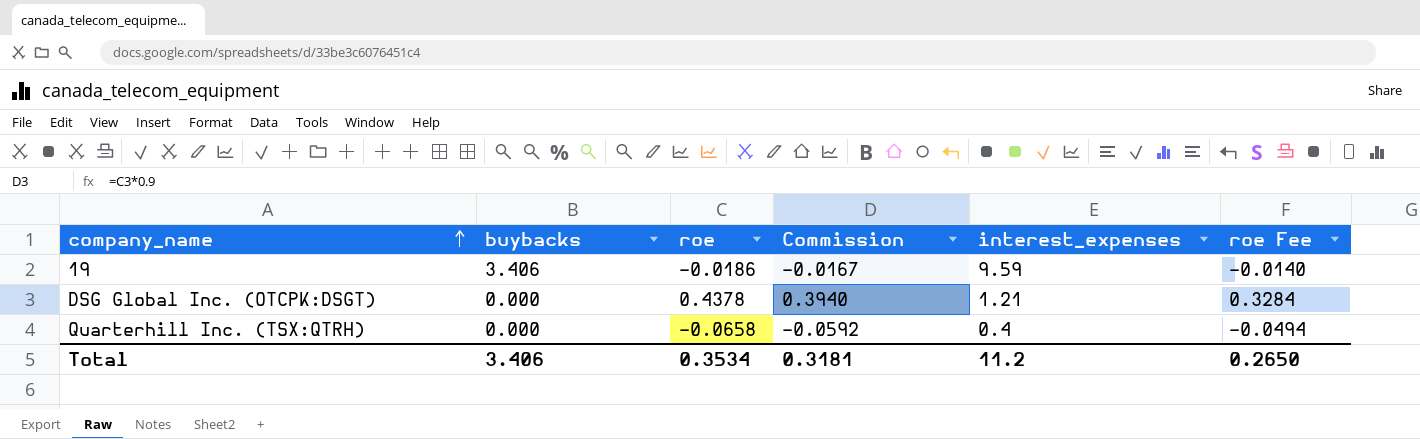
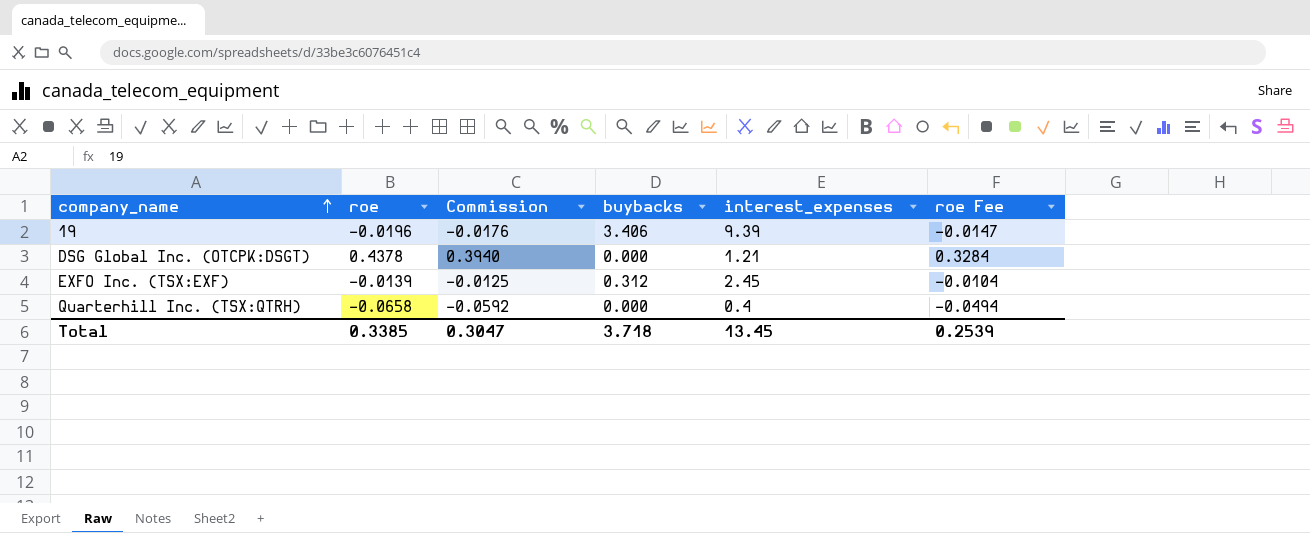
column buybacks | position: 2 -> 4
19 | roe: -0.0186 -> -0.0196
19 | Commission: -0.0167 -> -0.0176
19 | interest_expenses: 9.59 -> 9.39
19 | roe Fee: -0.0140 -> -0.0147
row EXFO Inc. (TSX:EXF): none -> -0.0139 | -0.0125 | 0.312 | 2.45 | -0.0104
Total | roe: 0.3534 -> 0.3385
Total | Commission: 0.3181 -> 0.3047
Total | buybacks: 3.406 -> 3.718
Total | interest_expenses: 11.2 -> 13.45
Total | roe Fee: 0.2650 -> 0.2539

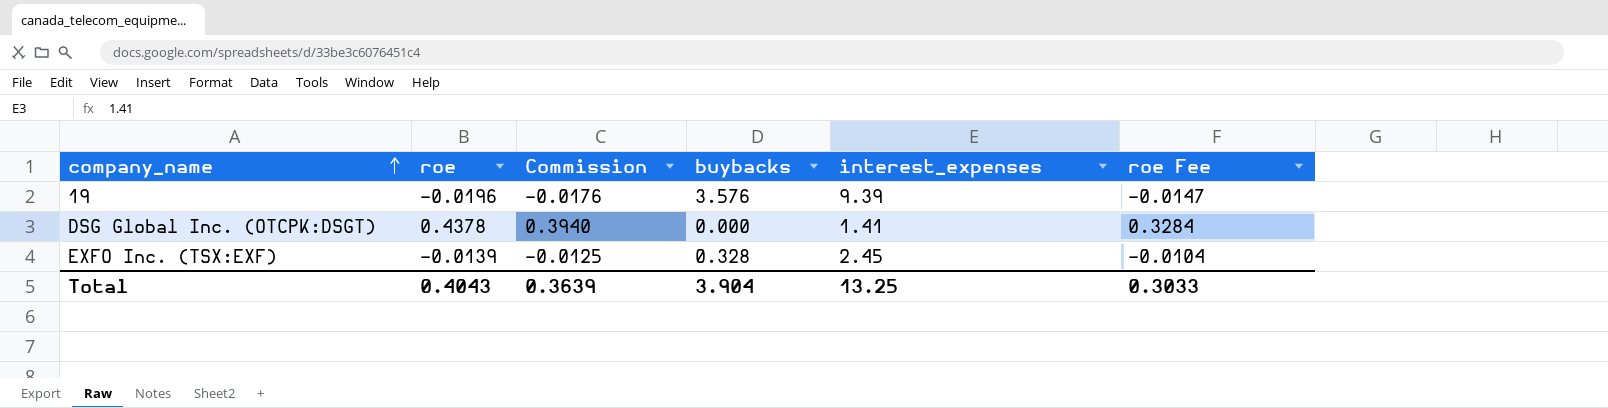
row Quarterhill Inc. (TSX:QTRH): -0.0658 | -0.0592 | 0.000 | 0.4 | -0.0494 -> none
19 | buybacks: 3.406 -> 3.576
DSG Global Inc. (OTCPK:DSGT) | interest_expenses: 1.21 -> 1.41
EXFO Inc. (TSX:EXF) | buybacks: 0.312 -> 0.328
Total | roe: 0.3385 -> 0.4043
Total | Commission: 0.3047 -> 0.3639
Total | buybacks: 3.718 -> 3.904
Total | interest_expenses: 13.45 -> 13.25
Total | roe Fee: 0.2539 -> 0.3033

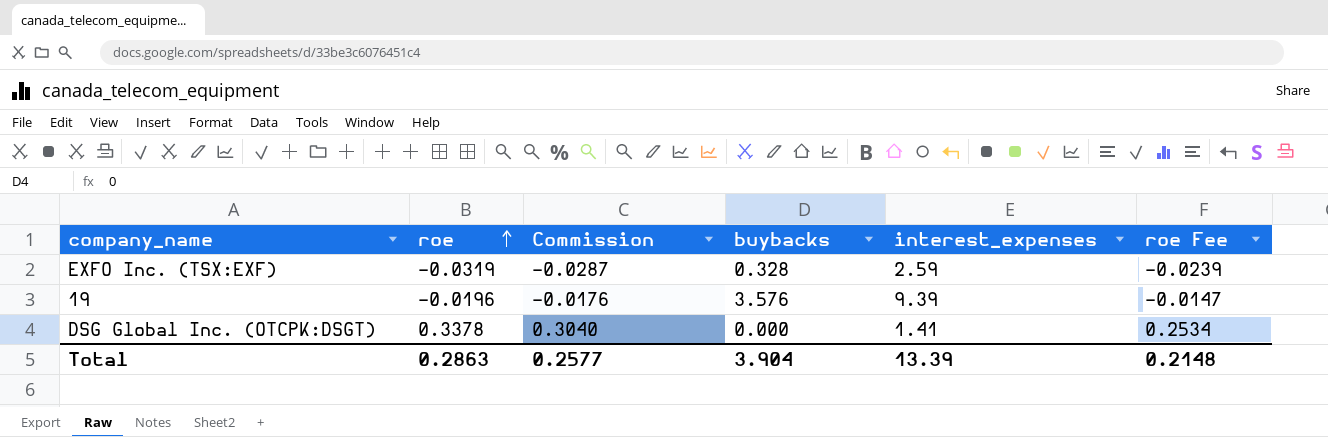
row order: company_name ascending -> roe ascending
EXFO Inc. (TSX:EXF) | roe: -0.0139 -> -0.0319
EXFO Inc. (TSX:EXF) | Commission: -0.0125 -> -0.0287
EXFO Inc. (TSX:EXF) | interest_expenses: 2.45 -> 2.59
EXFO Inc. (TSX:EXF) | roe Fee: -0.0104 -> -0.0239
DSG Global Inc. (OTCPK:DSGT) | roe: 0.4378 -> 0.3378
DSG Global Inc. (OTCPK:DSGT) | Commission: 0.3940 -> 0.3040
DSG Global Inc. (OTCPK:DSGT) | roe Fee: 0.3284 -> 0.2534
Total | roe: 0.4043 -> 0.2863
Total | Commission: 0.3639 -> 0.2577
Total | interest_expenses: 13.25 -> 13.39
Total | roe Fee: 0.3033 -> 0.2148

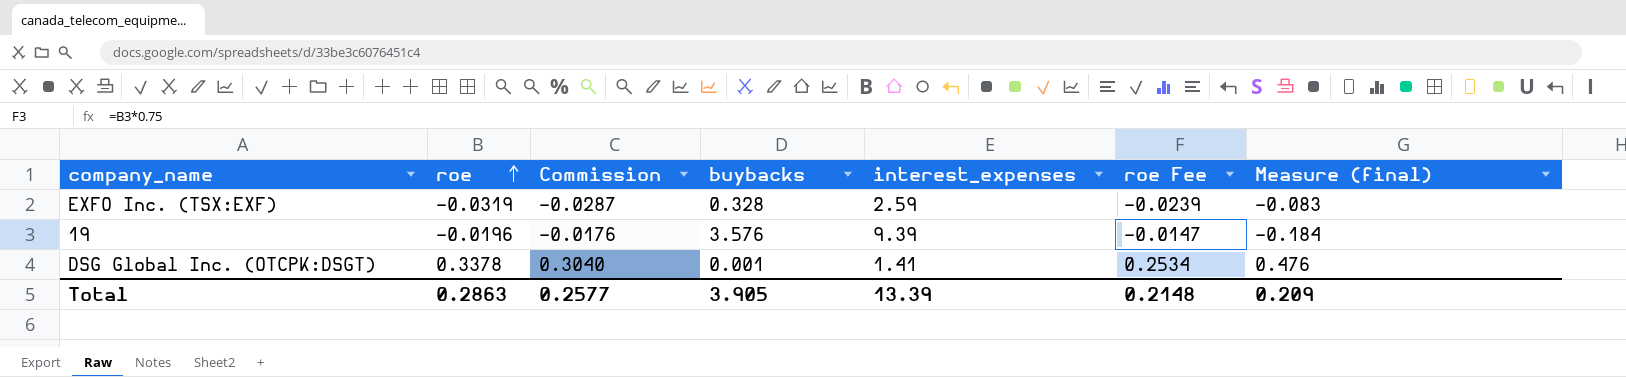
column Measure (final) | formula: none -> [roe] * [interest_expenses]
DSG Global Inc. (OTCPK:DSGT) | buybacks: 0.000 -> 0.001
Total | buybacks: 3.904 -> 3.905

